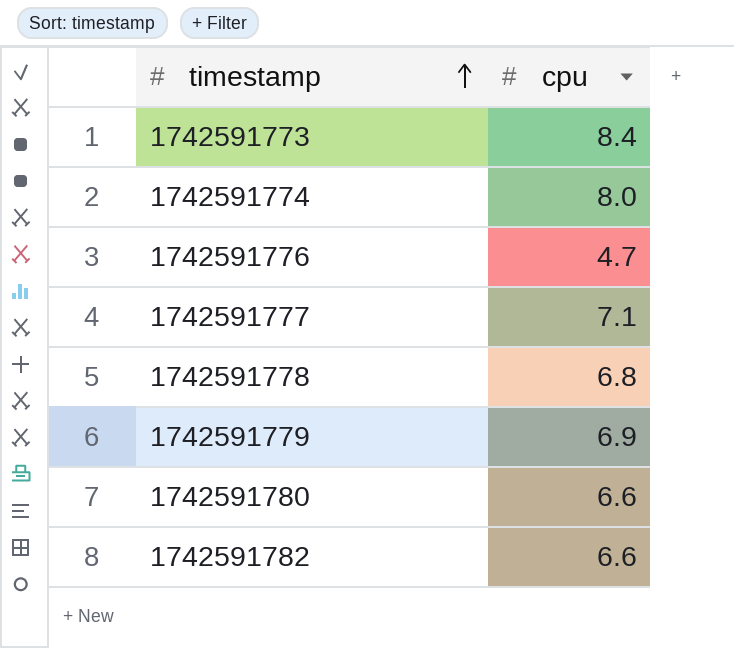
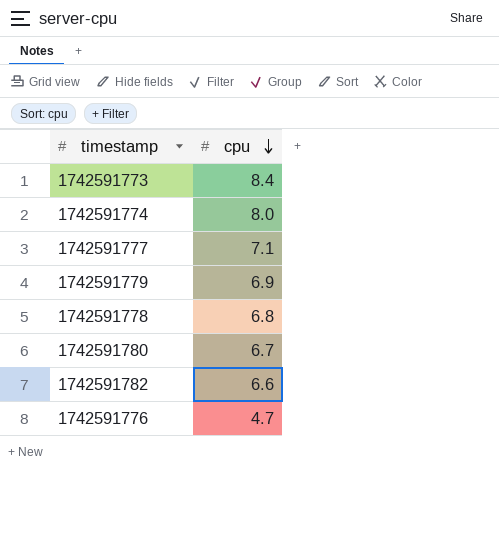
row order: timestamp ascending -> cpu descending
1742591780 | cpu: 6.6 -> 6.7

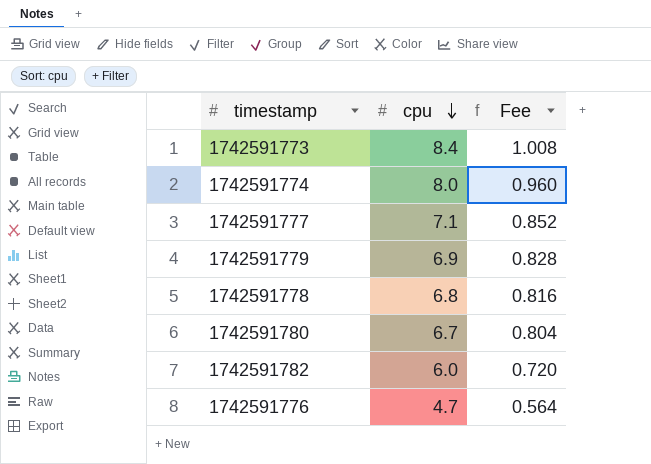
column Fee | formula: none -> [cpu] * 0.12
1742591782 | cpu: 6.6 -> 6.0

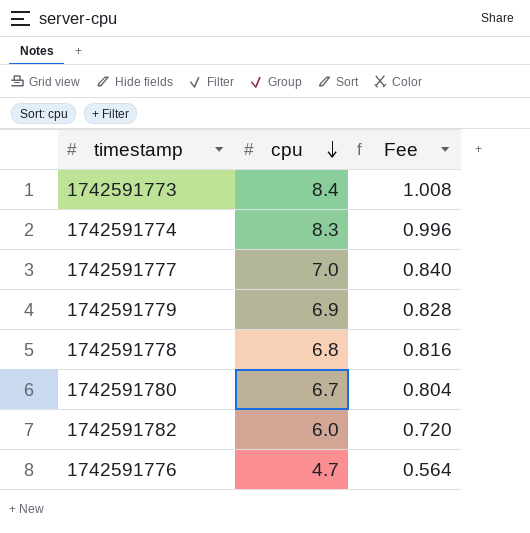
1742591774 | cpu: 8.0 -> 8.3
1742591774 | Fee: 0.960 -> 0.996
1742591777 | cpu: 7.1 -> 7.0
1742591777 | Fee: 0.852 -> 0.840

